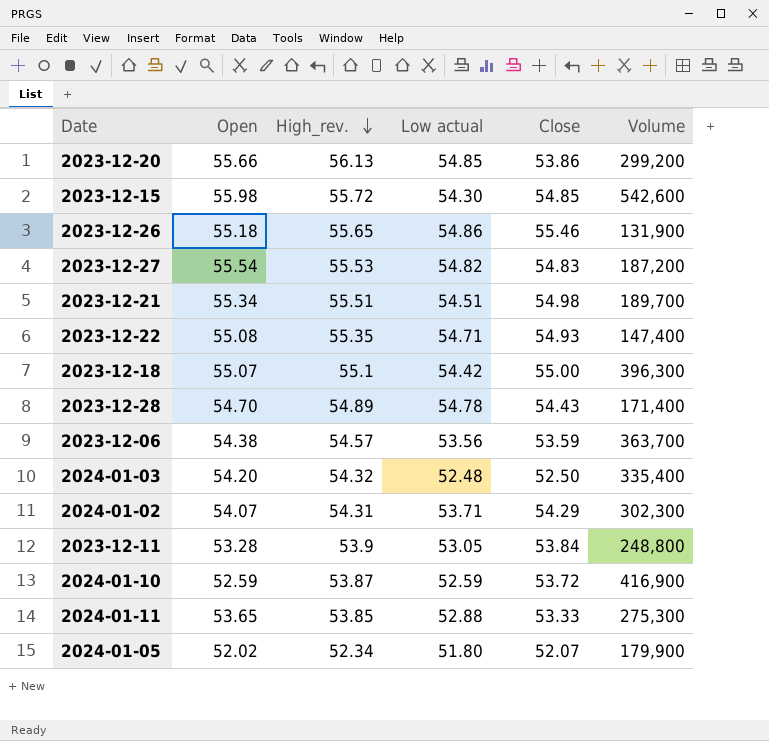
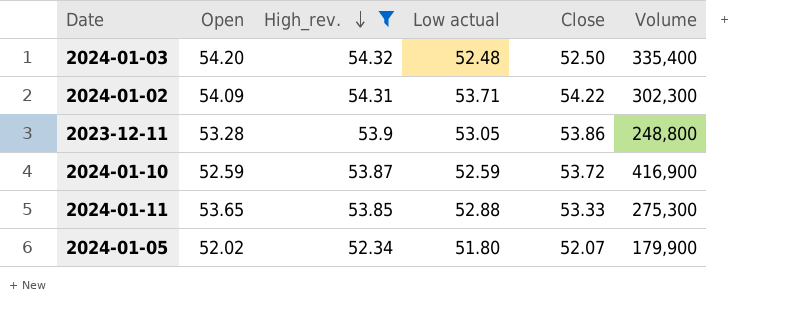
filter: none -> High_rev. <= 54.32
2024-01-02 | Open: 54.07 -> 54.09
2024-01-02 | Close: 54.29 -> 54.22
2023-12-11 | Close: 53.84 -> 53.86

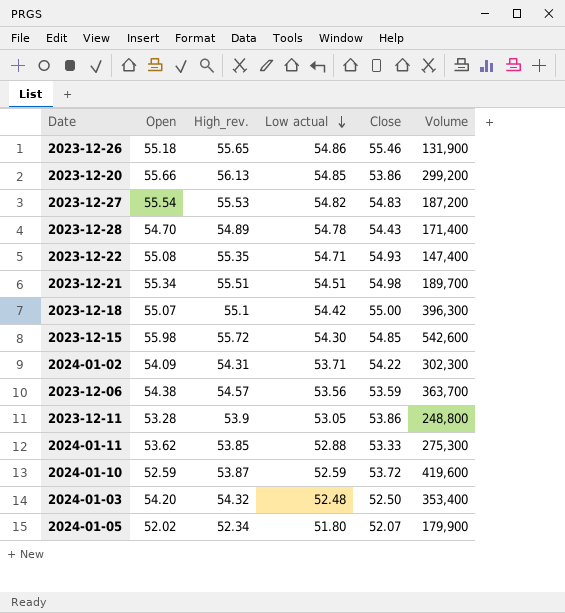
filter: High_rev. <= 54.32 -> none
row order: High_rev. descending -> Low actual descending
2024-01-11 | Open: 53.65 -> 53.62
2024-01-10 | Volume: 416,900 -> 419,600
2024-01-03 | Volume: 335,400 -> 353,400

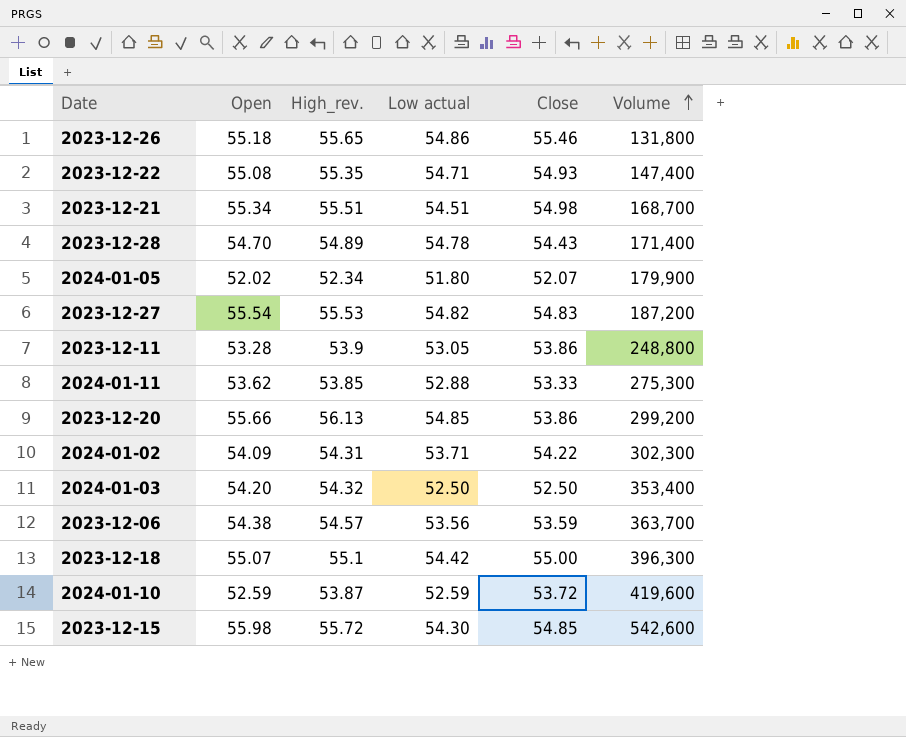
row order: Low actual descending -> Volume ascending
2023-12-26 | Volume: 131,900 -> 131,800
2023-12-21 | Volume: 189,700 -> 168,700
2024-01-03 | Low actual: 52.48 -> 52.50

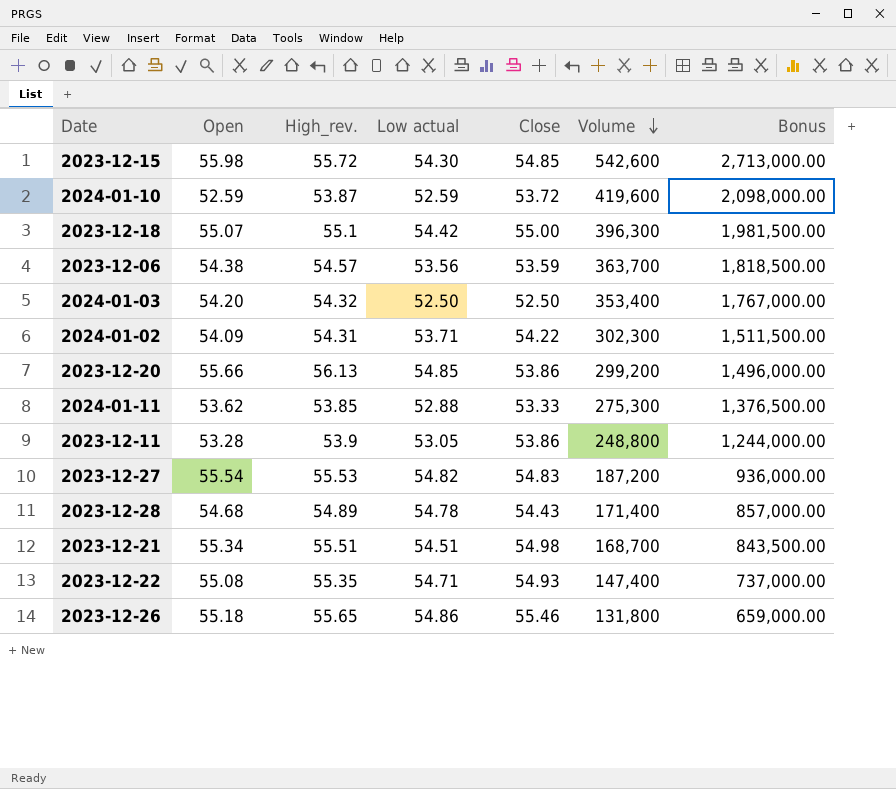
row order: Volume ascending -> Volume descending
column Bonus | formula: none -> [Volume] * 5
row 2024-01-05: 52.02 | 52.34 | 51.80 | 52.07 | 179,900 -> none
2023-12-28 | Open: 54.70 -> 54.68

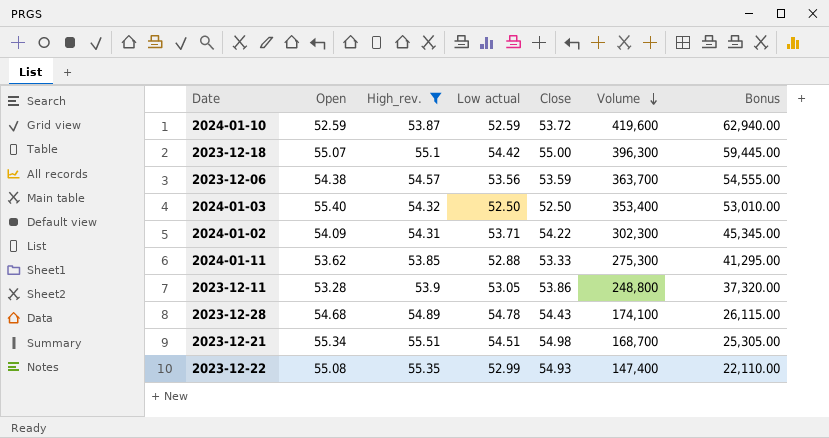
filter: none -> High_rev. <= 55.51
column Bonus | formula: [Volume] * 5 -> [Volume] * 0.15
2024-01-03 | Open: 54.20 -> 55.40
2023-12-28 | Volume: 171,400 -> 174,100
2023-12-22 | Low actual: 54.71 -> 52.99

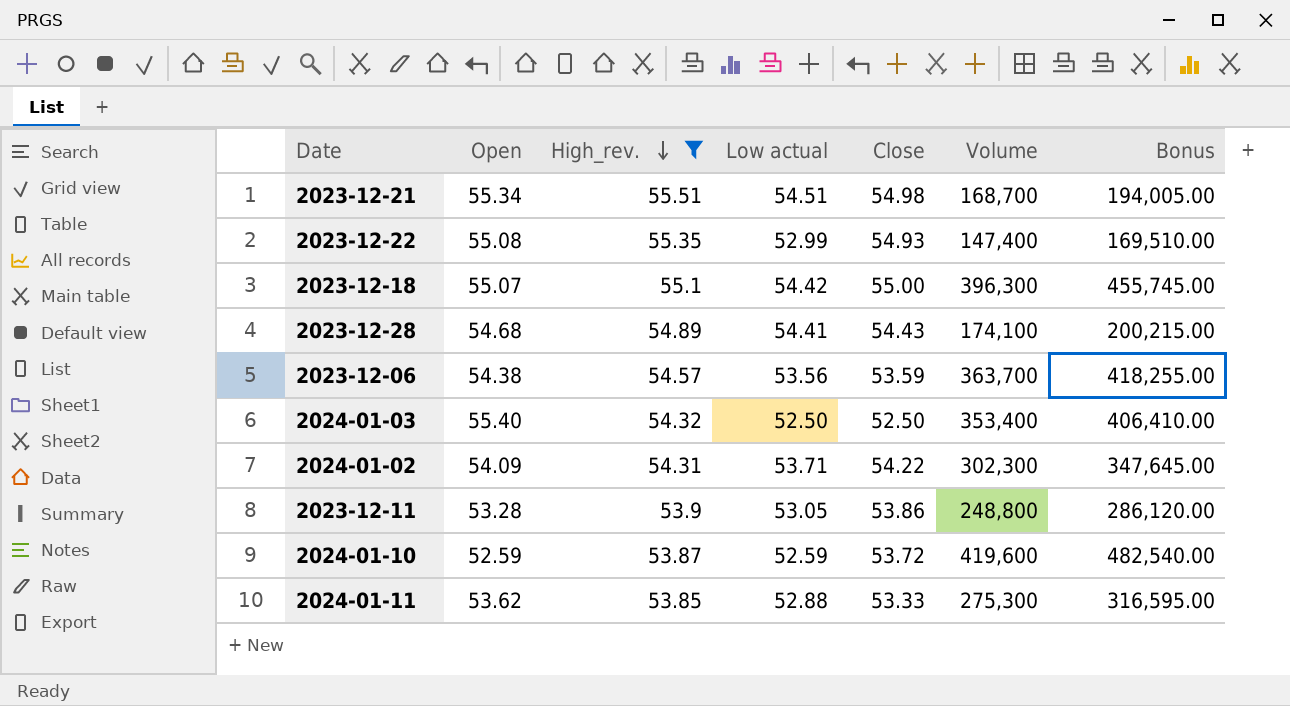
row order: Volume descending -> High_rev. descending
column Bonus | formula: [Volume] * 0.15 -> [Volume] * 1.15
2023-12-28 | Low actual: 54.78 -> 54.41

